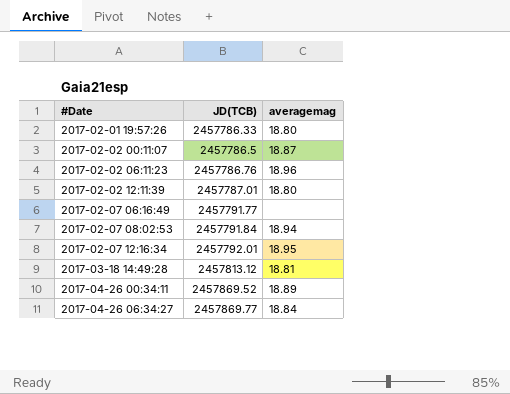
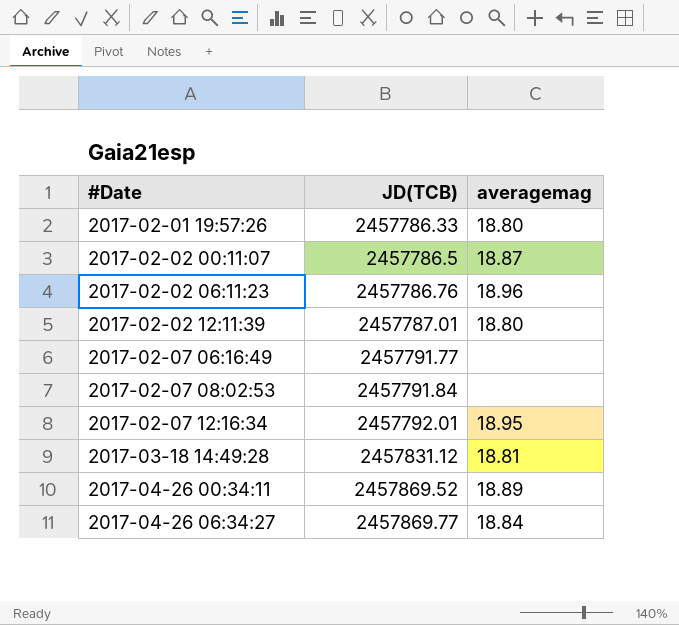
2017-02-07 08:02:53 | averagemag: 18.94 -> none
2017-03-18 14:49:28 | JD(TCB): 2457813.12 -> 2457831.12

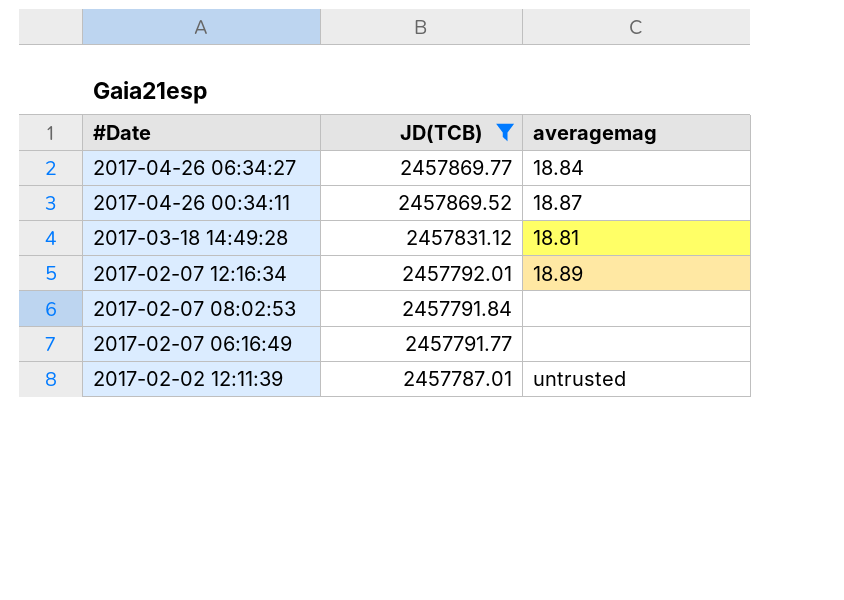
filter: none -> JD(TCB) >= 2457787.01
row order: #Date ascending -> #Date descending
2017-04-26 00:34:11 | averagemag: 18.89 -> 18.87
2017-02-07 12:16:34 | averagemag: 18.95 -> 18.89
2017-02-02 12:11:39 | averagemag: 18.80 -> untrusted

